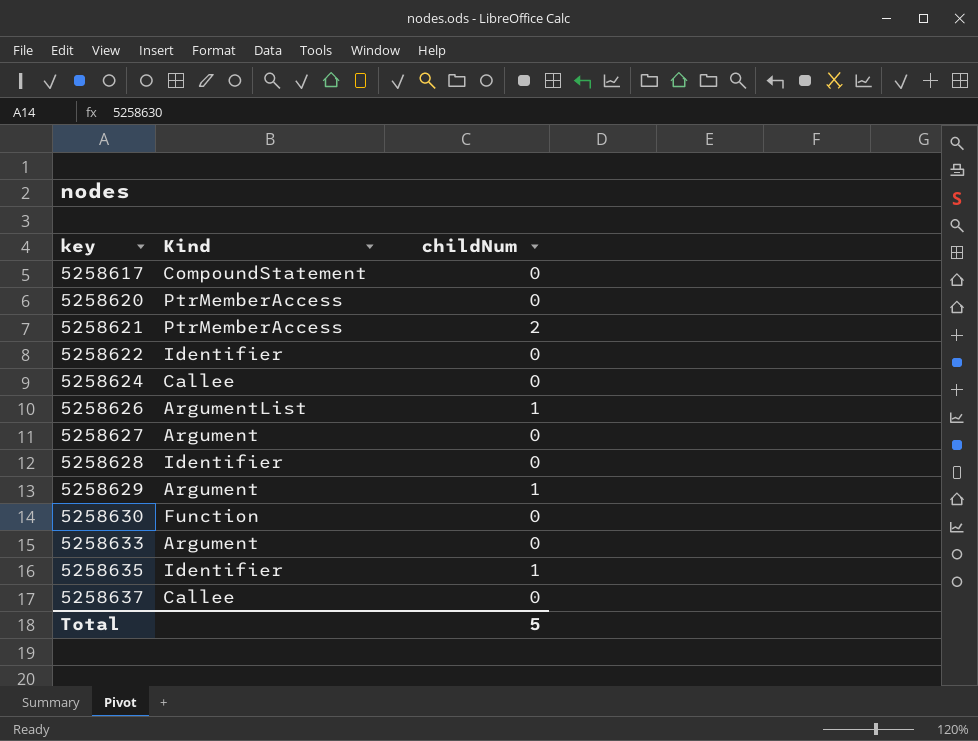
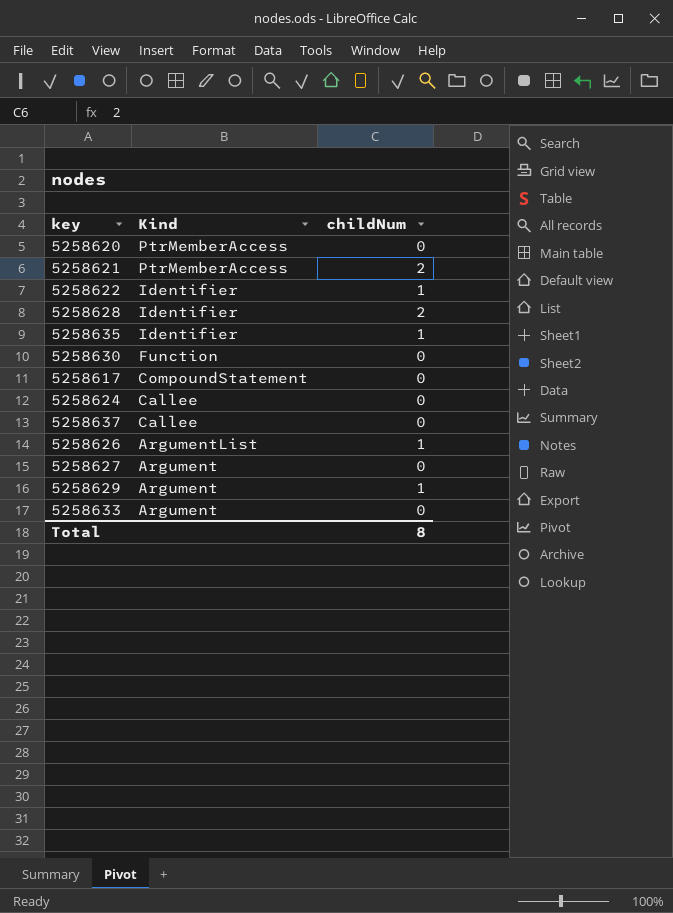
row order: key ascending -> Kind descending
5258622 | childNum: 0 -> 1
5258628 | childNum: 0 -> 2
Total | childNum: 5 -> 8

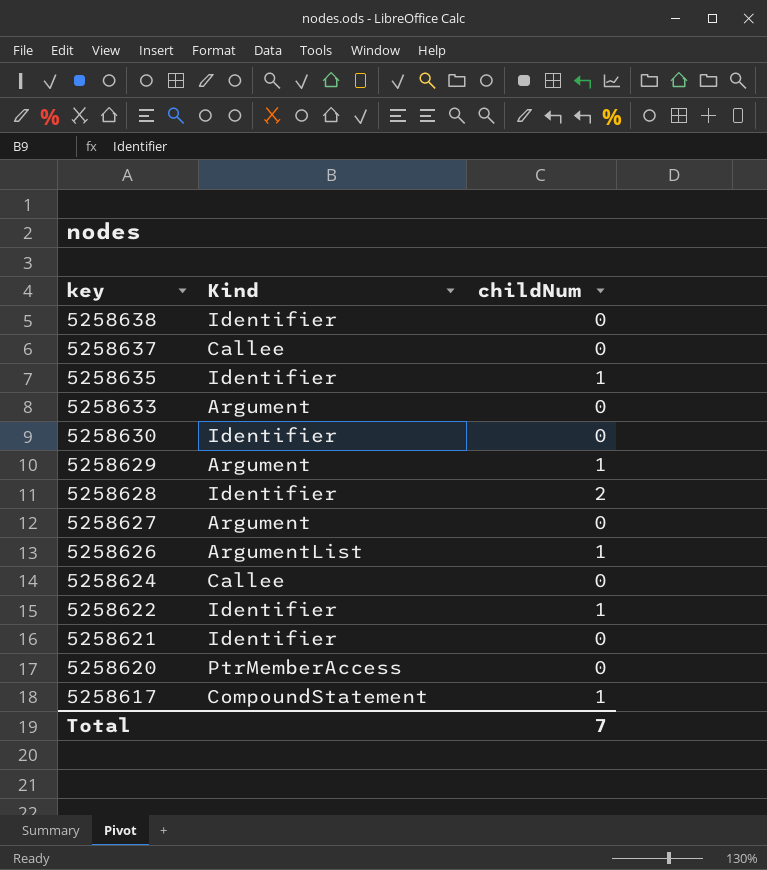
row order: Kind descending -> key descending
row 5258638: none -> Identifier | 0
5258630 | Kind: Function -> Identifier
5258621 | Kind: PtrMemberAccess -> Identifier
5258621 | childNum: 2 -> 0
5258617 | childNum: 0 -> 1
Total | childNum: 8 -> 7

